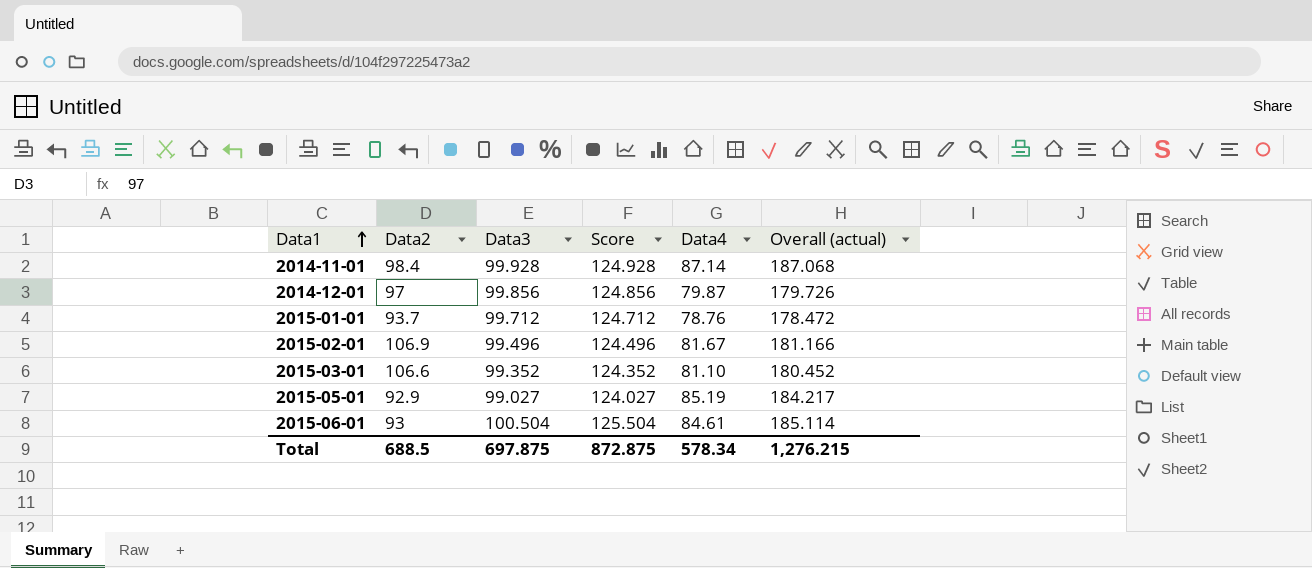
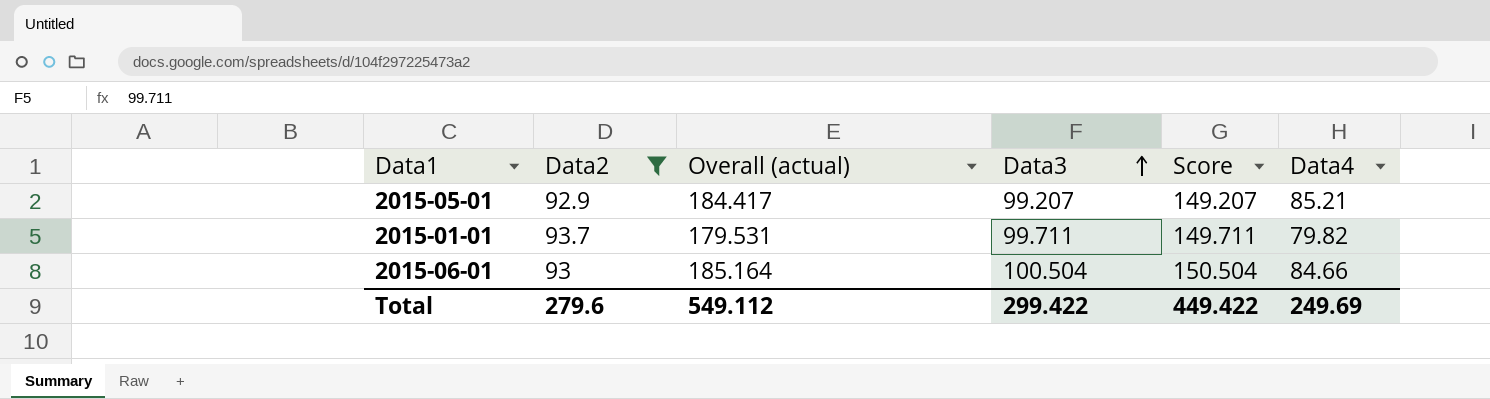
filter: none -> Data2 <= 93.7
row order: Data1 ascending -> Data3 ascending
column Overall (actual) | position: 6 -> 3
column Score | formula: [Data3] + 25 -> [Data3] + 50
2015-05-01 | Overall (actual): 184.217 -> 184.417
2015-05-01 | Data3: 99.027 -> 99.207
2015-05-01 | Data4: 85.19 -> 85.21
2015-01-01 | Overall (actual): 178.472 -> 179.531
2015-01-01 | Data3: 99.712 -> 99.711
2015-01-01 | Data4: 78.76 -> 79.82
2015-06-01 | Overall (actual): 185.114 -> 185.164
2015-06-01 | Data4: 84.61 -> 84.66
Total | Data2: 688.5 -> 279.6
Total | Overall (actual): 1,276.215 -> 549.112
Total | Data3: 697.875 -> 299.422
Total | Score: 872.875 -> 449.422
Total | Data4: 578.34 -> 249.69

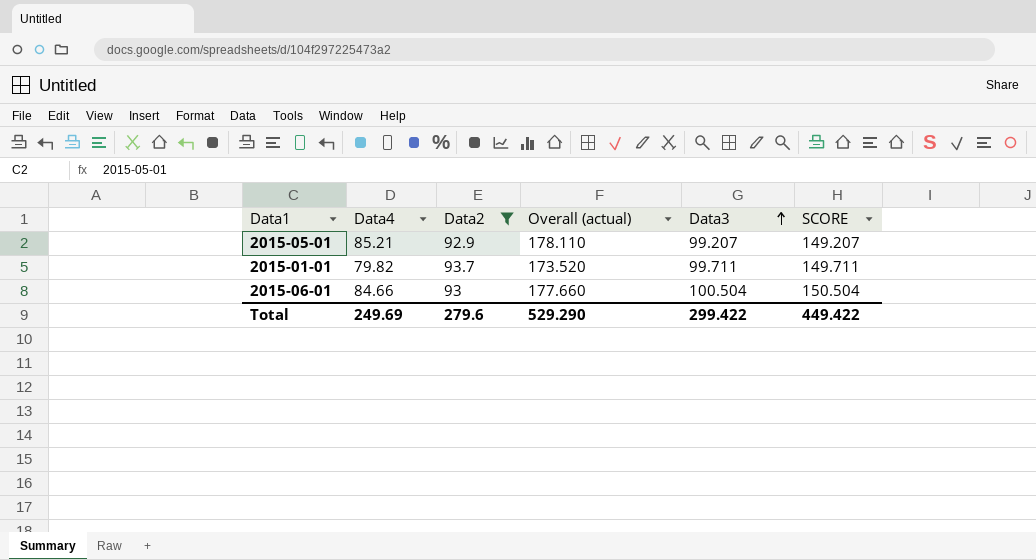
column Data4 | position: 6 -> 2
column Overall (actual) | formula: [Data3] + [Data4] -> [Data4] + [Data2]
column name: Score -> SCORE
Total | Overall (actual): 549.112 -> 529.290

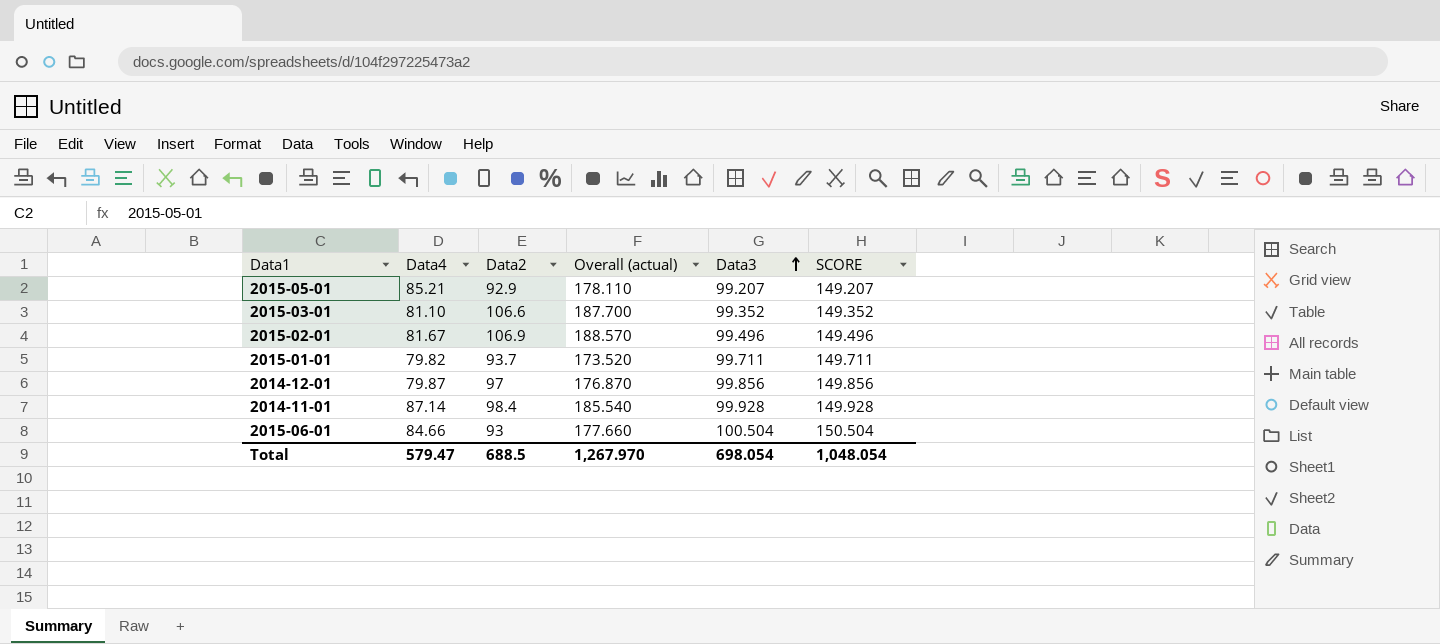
filter: Data2 <= 93.7 -> none
Total | Data4: 249.69 -> 579.47
Total | Data2: 279.6 -> 688.5
Total | Overall (actual): 529.290 -> 1,267.970
Total | Data3: 299.422 -> 698.054
Total | SCORE: 449.422 -> 1,048.054

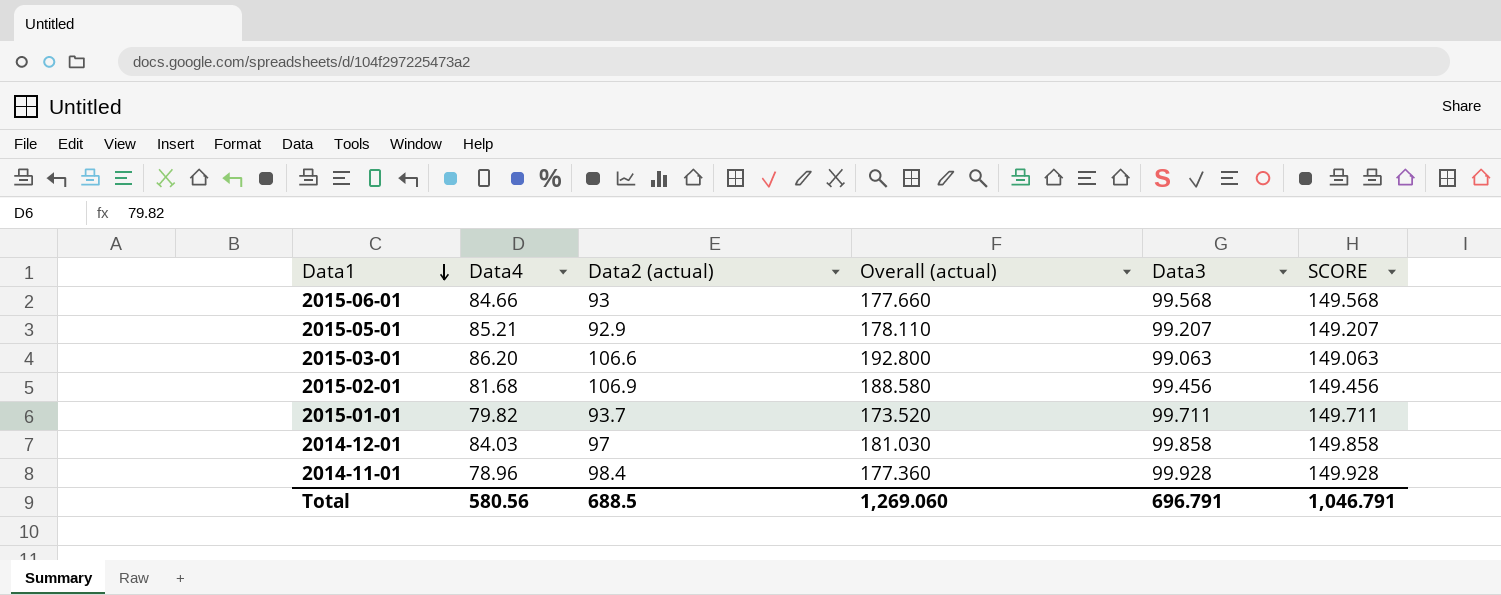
row order: Data3 ascending -> Data1 descending
column name: Data2 -> Data2 (actual)
2015-06-01 | Data3: 100.504 -> 99.568
2015-06-01 | SCORE: 150.504 -> 149.568
2015-03-01 | Data4: 81.10 -> 86.20
2015-03-01 | Overall (actual): 187.700 -> 192.800
2015-03-01 | Data3: 99.352 -> 99.063
2015-03-01 | SCORE: 149.352 -> 149.063
2015-02-01 | Data4: 81.67 -> 81.68
2015-02-01 | Overall (actual): 188.570 -> 188.580
2015-02-01 | Data3: 99.496 -> 99.456
2015-02-01 | SCORE: 149.496 -> 149.456
2014-12-01 | Data4: 79.87 -> 84.03
2014-12-01 | Overall (actual): 176.870 -> 181.030
2014-12-01 | Data3: 99.856 -> 99.858
2014-12-01 | SCORE: 149.856 -> 149.858
2014-11-01 | Data4: 87.14 -> 78.96
2014-11-01 | Overall (actual): 185.540 -> 177.360
Total | Data4: 579.47 -> 580.56
Total | Overall (actual): 1,267.970 -> 1,269.060
Total | Data3: 698.054 -> 696.791
Total | SCORE: 1,048.054 -> 1,046.791

